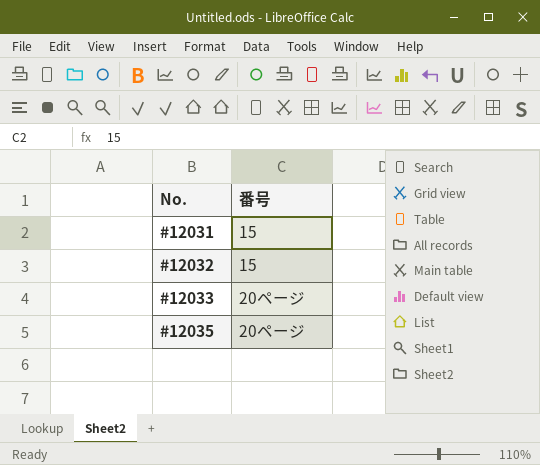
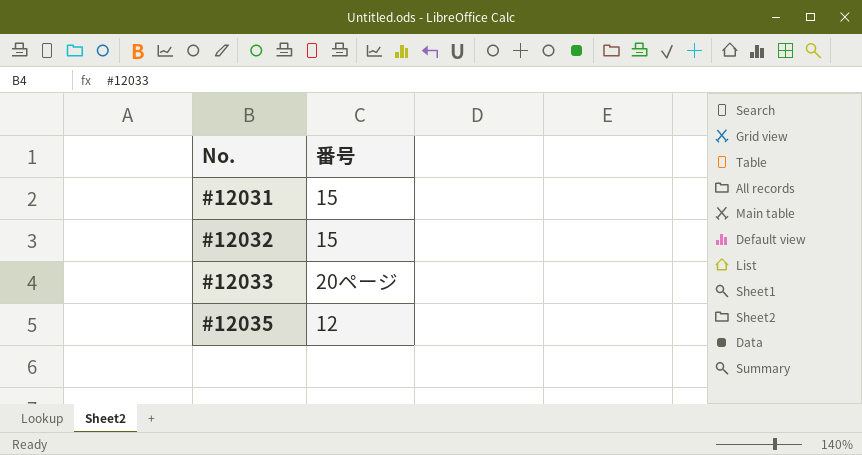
#12035 | 番号: 20ページ -> 12

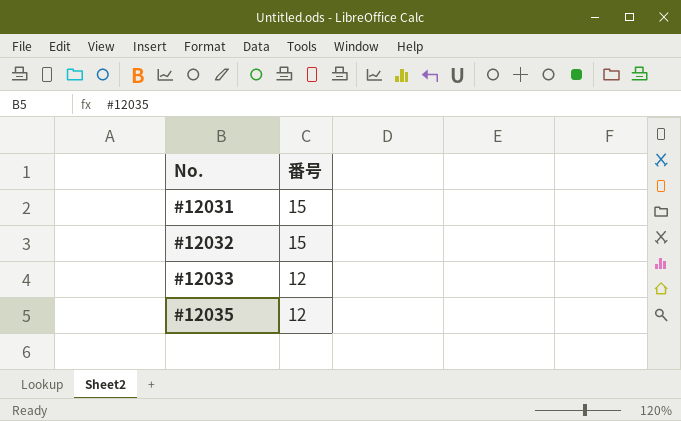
#12033 | 番号: 20ページ -> 12

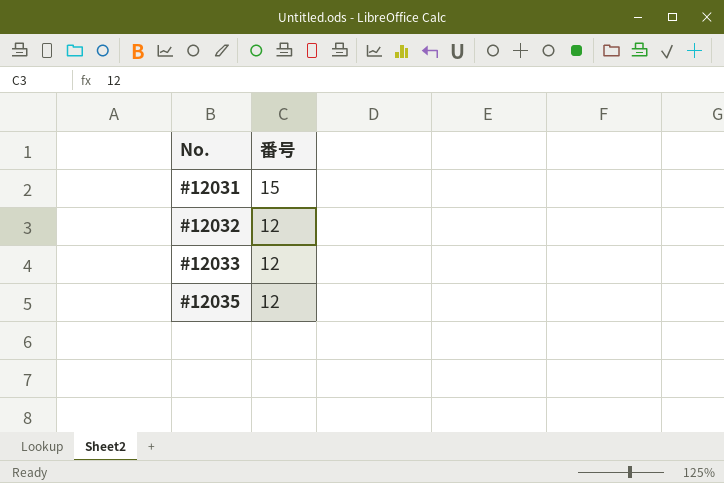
#12032 | 番号: 15 -> 12

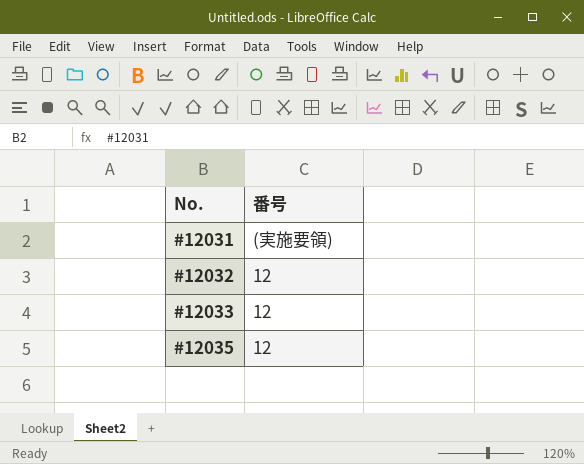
#12031 | 番号: 15 -> (実施要領)

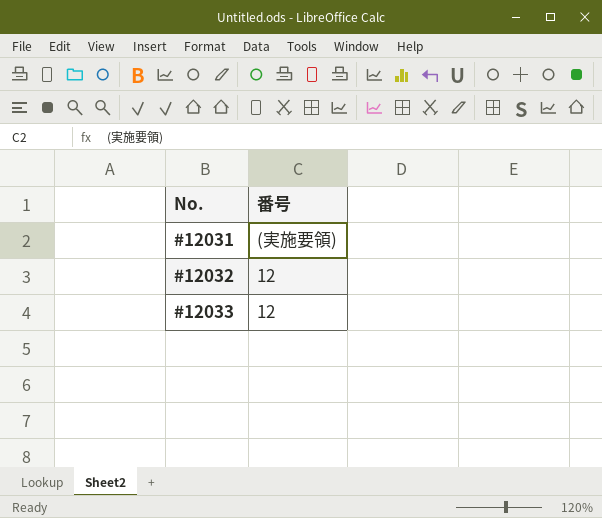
row #12035: 12 -> none

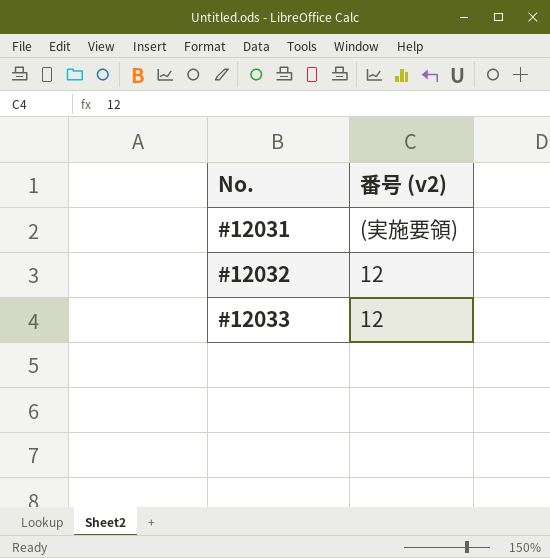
column name: 番号 -> 番号 (v2)

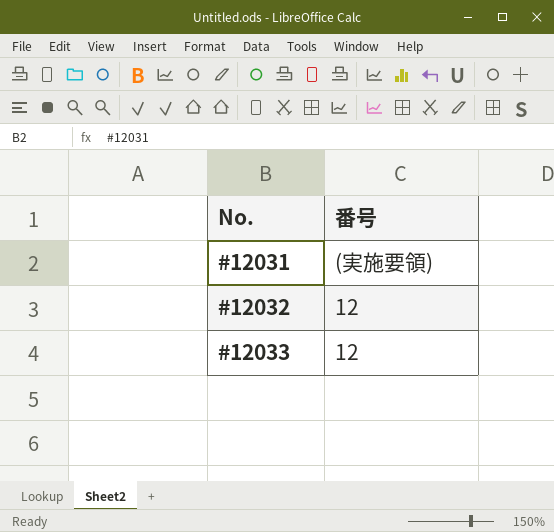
column name: 番号 (v2) -> 番号

